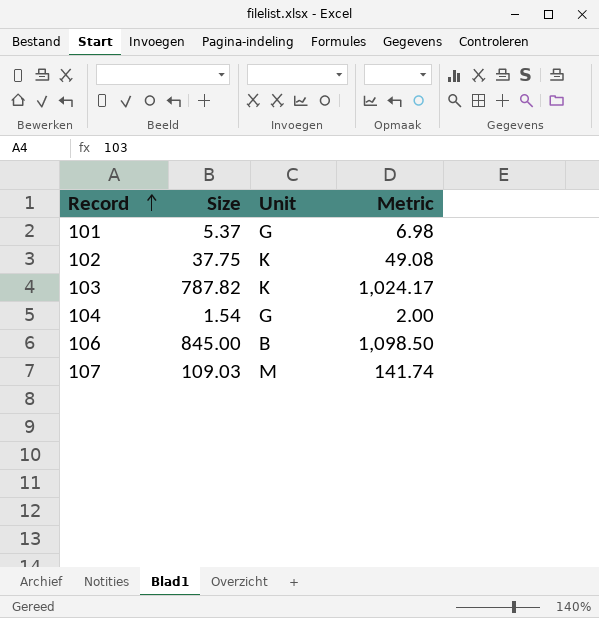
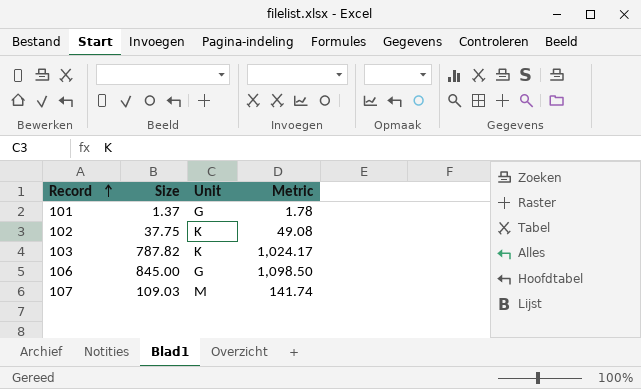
row 104: 1.54 | G | 2.00 -> none
101 | Size: 5.37 -> 1.37
101 | Metric: 6.98 -> 1.78
106 | Unit: B -> G

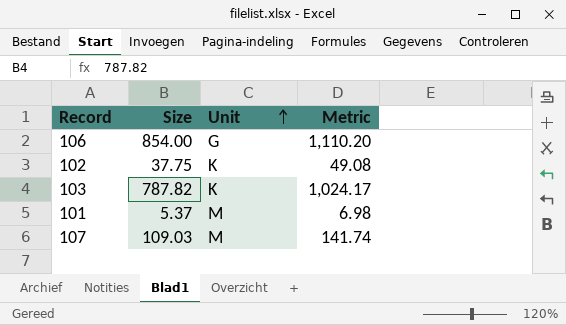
row order: Record ascending -> Unit ascending
106 | Size: 845.00 -> 854.00
106 | Metric: 1,098.50 -> 1,110.20
101 | Size: 1.37 -> 5.37
101 | Unit: G -> M
101 | Metric: 1.78 -> 6.98

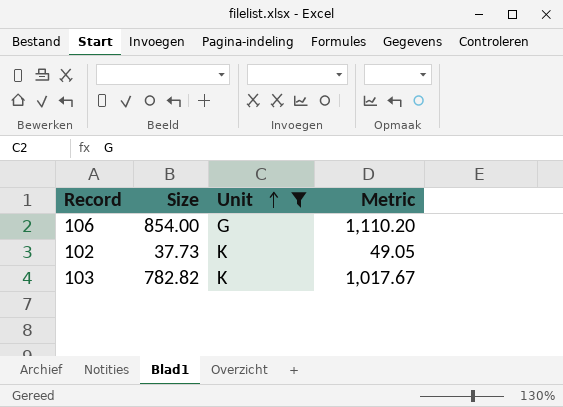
filter: none -> Unit != M
102 | Size: 37.75 -> 37.73
102 | Metric: 49.08 -> 49.05
103 | Size: 787.82 -> 782.82
103 | Metric: 1,024.17 -> 1,017.67

